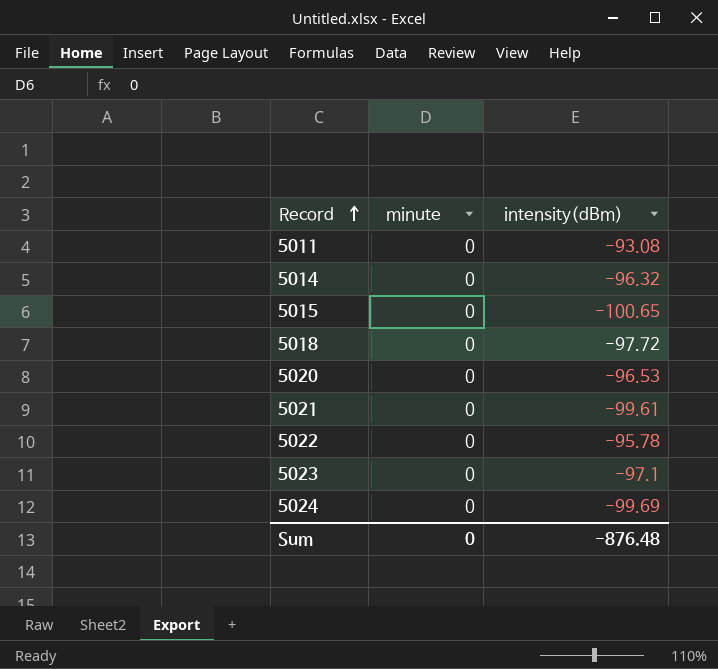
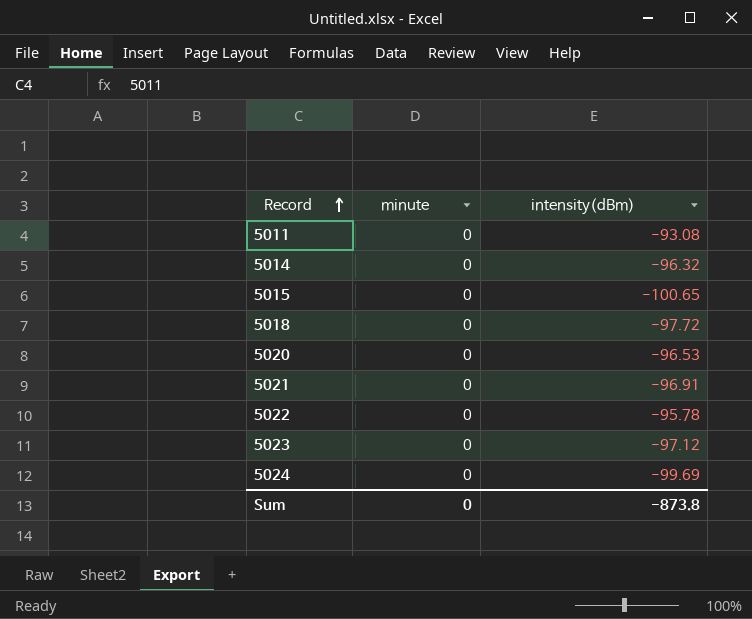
5021 | intensity(dBm): -99.61 -> -96.91
5023 | intensity(dBm): -97.1 -> -97.12
Sum | intensity(dBm): -876.48 -> -873.8

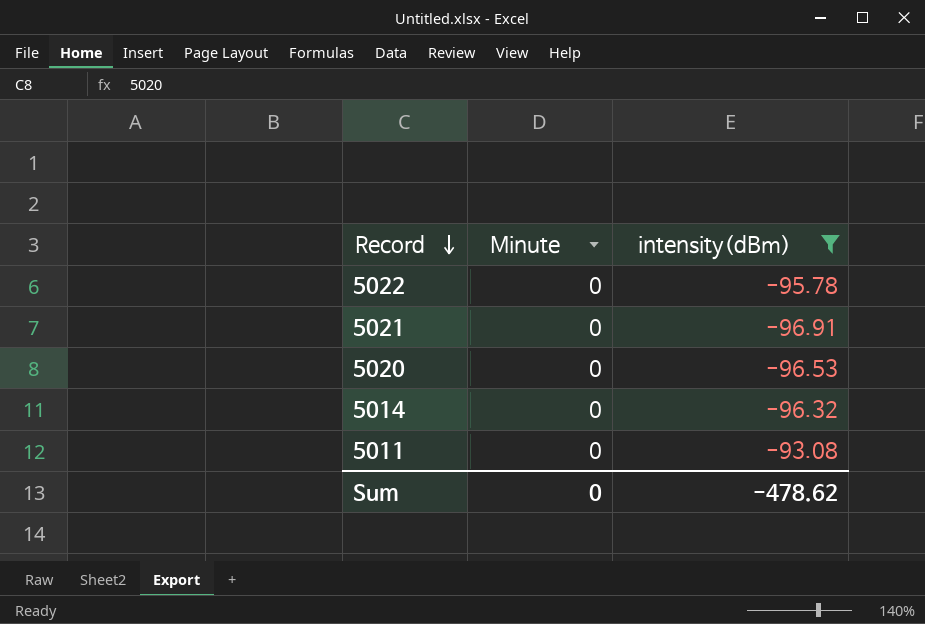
filter: none -> intensity(dBm) >= -96.91
row order: Record ascending -> Record descending
column name: minute -> Minute
Sum | intensity(dBm): -873.8 -> -478.62

